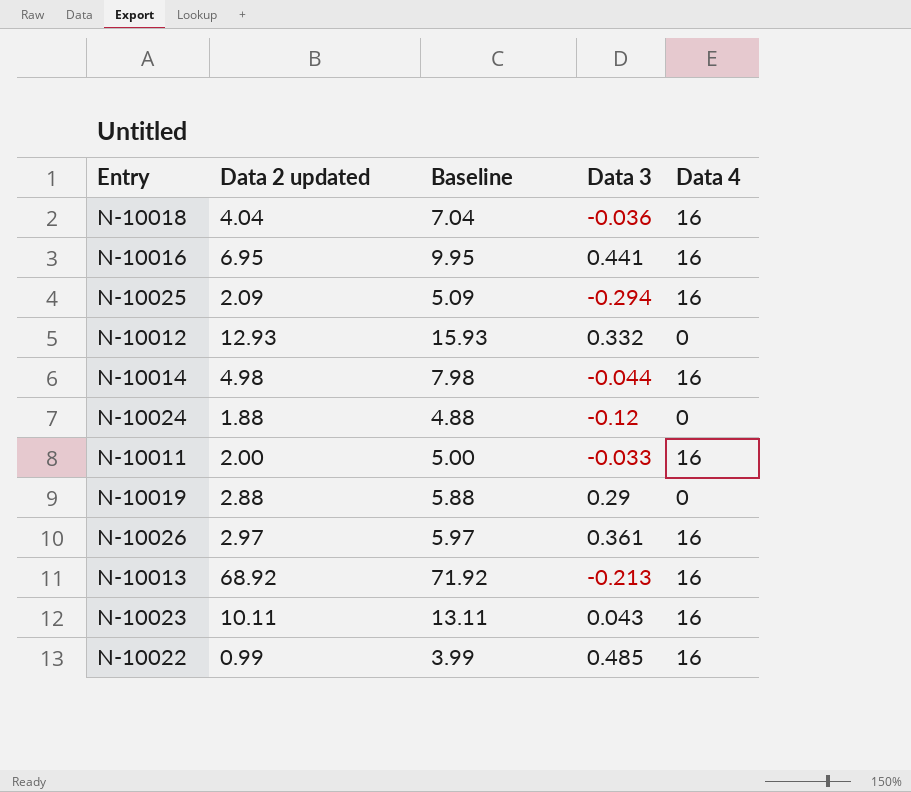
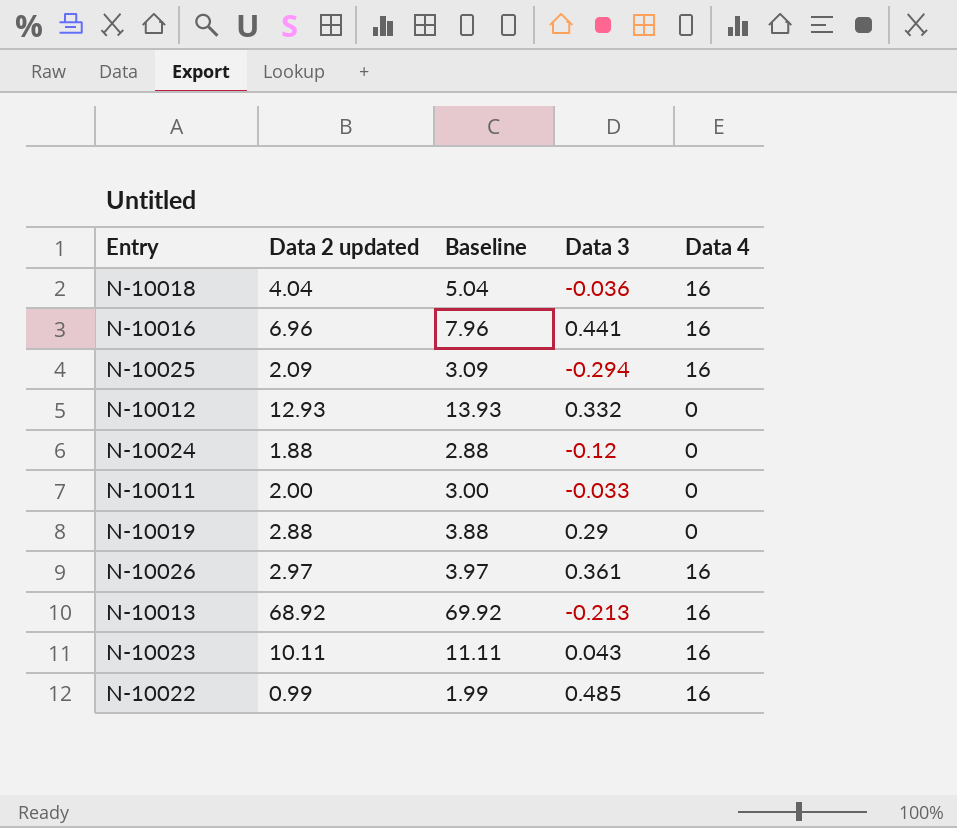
column Baseline | formula: [Data 2 updated] + 3 -> [Data 2 updated] + 1
row N-10014: 4.98 | 7.98 | -0.044 | 16 -> none
N-10016 | Data 2 updated: 6.95 -> 6.96
N-10011 | Data 4: 16 -> 0

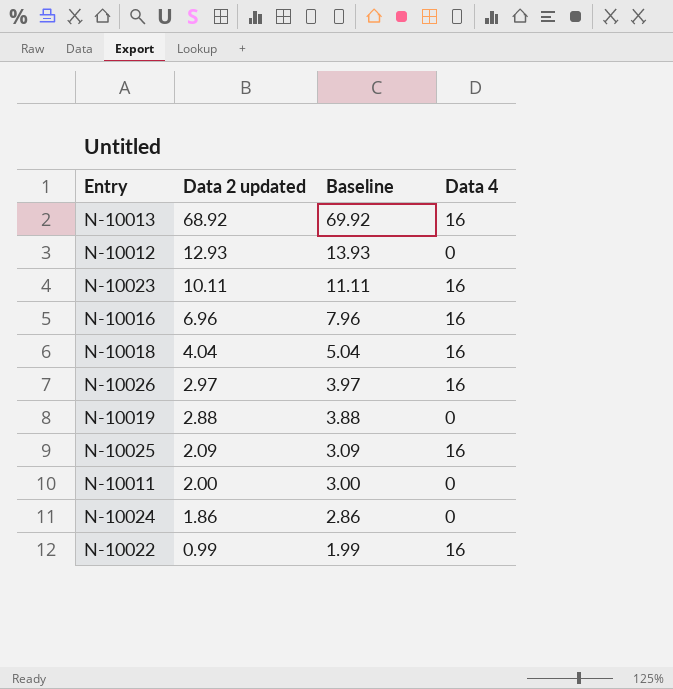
row order: none -> Data 2 updated descending
column Data 3 | position: 4 -> none
N-10024 | Data 2 updated: 1.88 -> 1.86
N-10024 | Baseline: 2.88 -> 2.86

